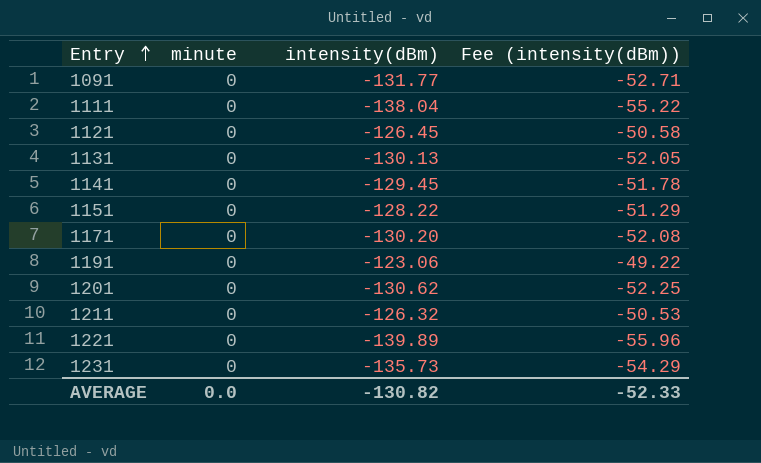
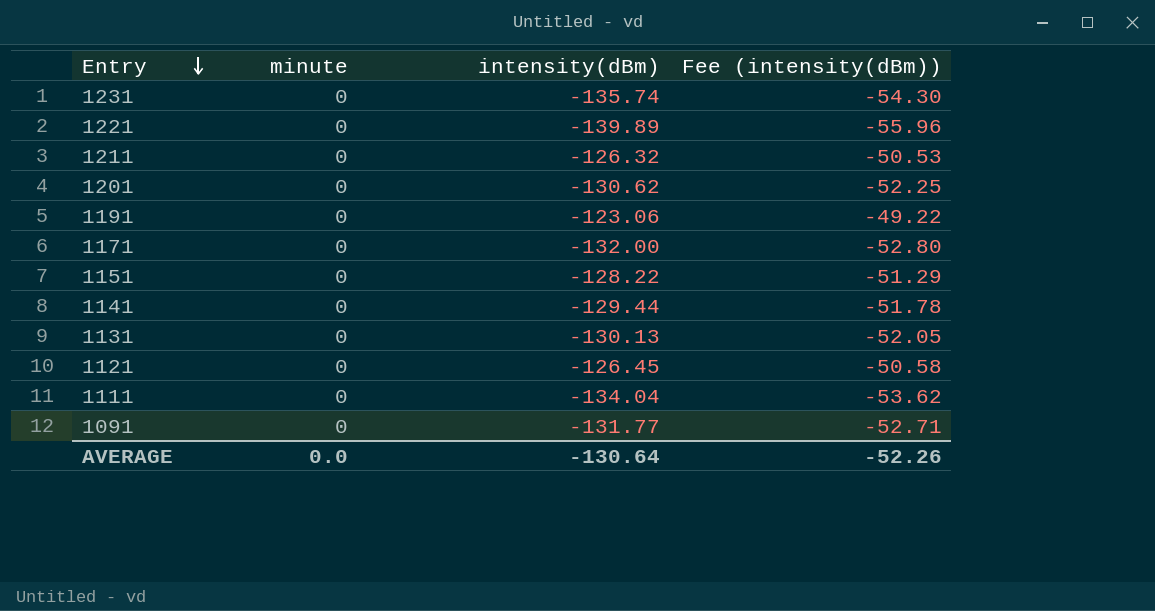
row order: Entry ascending -> Entry descending
1231 | intensity(dBm): -135.73 -> -135.74
1231 | Fee (intensity(dBm)): -54.29 -> -54.30
1171 | intensity(dBm): -130.20 -> -132.00
1171 | Fee (intensity(dBm)): -52.08 -> -52.80
1141 | intensity(dBm): -129.45 -> -129.44
1111 | intensity(dBm): -138.04 -> -134.04
1111 | Fee (intensity(dBm)): -55.22 -> -53.62
AVERAGE | intensity(dBm): -130.82 -> -130.64
AVERAGE | Fee (intensity(dBm)): -52.33 -> -52.26

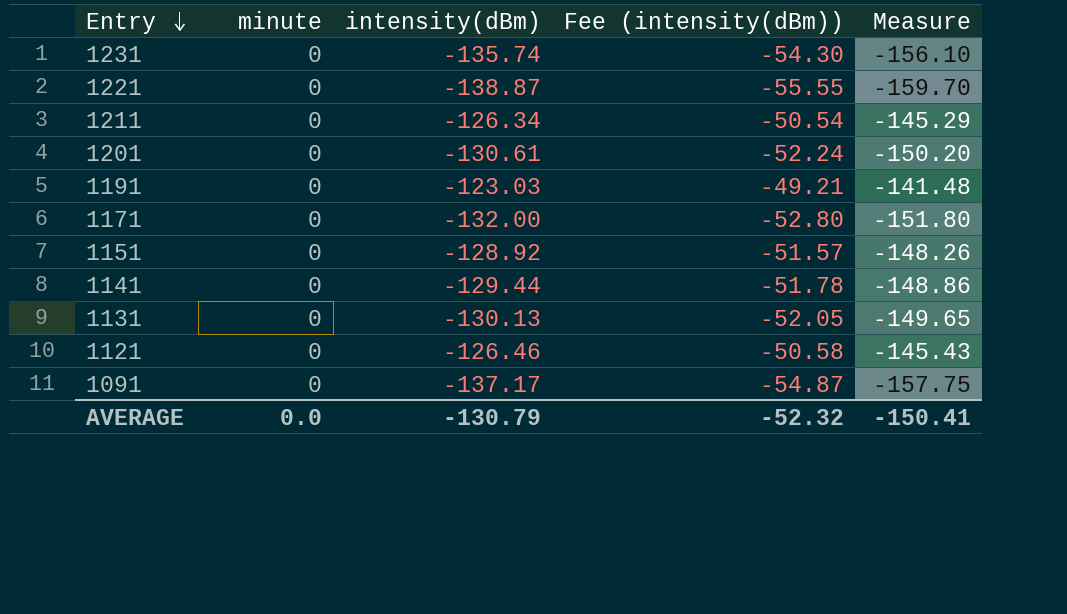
column Measure | formula: none -> [intensity(dBm)] * 1.15
row 1111: 0 | -134.04 | -53.62 -> none
1221 | intensity(dBm): -139.89 -> -138.87
1221 | Fee (intensity(dBm)): -55.96 -> -55.55
1211 | intensity(dBm): -126.32 -> -126.34
1211 | Fee (intensity(dBm)): -50.53 -> -50.54
1201 | intensity(dBm): -130.62 -> -130.61
1201 | Fee (intensity(dBm)): -52.25 -> -52.24
1191 | intensity(dBm): -123.06 -> -123.03
1191 | Fee (intensity(dBm)): -49.22 -> -49.21
1151 | intensity(dBm): -128.22 -> -128.92
1151 | Fee (intensity(dBm)): -51.29 -> -51.57
1121 | intensity(dBm): -126.45 -> -126.46
1091 | intensity(dBm): -131.77 -> -137.17
1091 | Fee (intensity(dBm)): -52.71 -> -54.87
AVERAGE | intensity(dBm): -130.64 -> -130.79
AVERAGE | Fee (intensity(dBm)): -52.26 -> -52.32

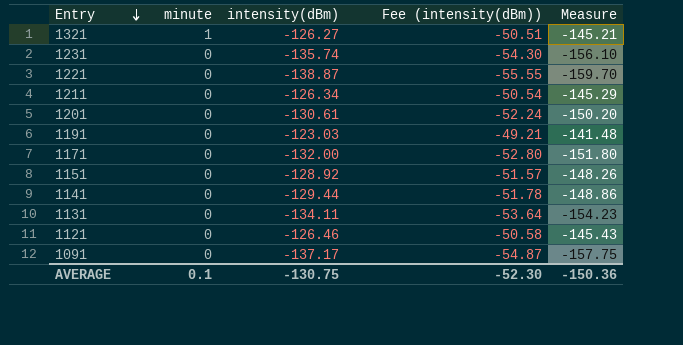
row 1321: none -> 1 | -126.27 | -50.51 | -145.21
1131 | intensity(dBm): -130.13 -> -134.11
1131 | Fee (intensity(dBm)): -52.05 -> -53.64
1131 | Measure: -149.65 -> -154.23
AVERAGE | minute: 0.0 -> 0.1
AVERAGE | intensity(dBm): -130.79 -> -130.75
AVERAGE | Fee (intensity(dBm)): -52.32 -> -52.30
AVERAGE | Measure: -150.41 -> -150.36

